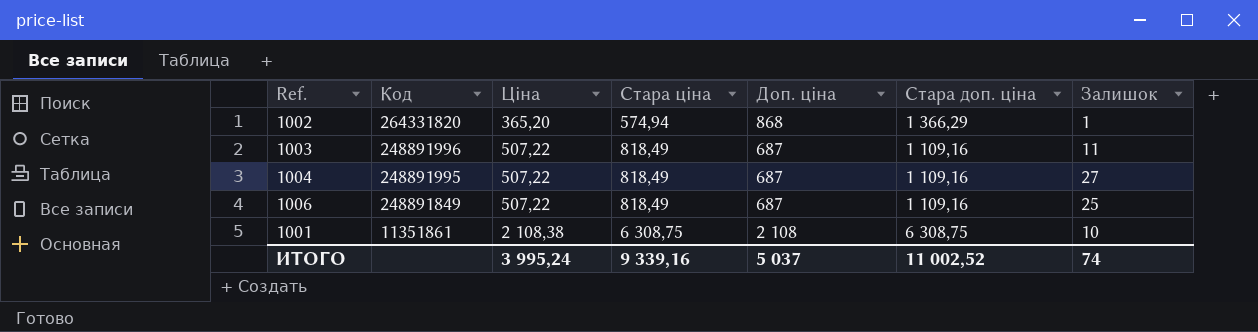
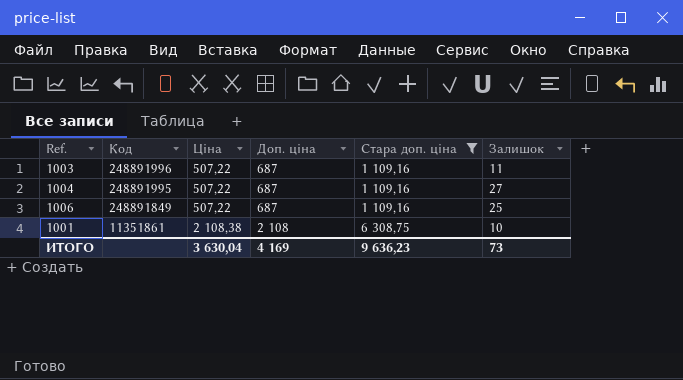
filter: none -> Стара доп. ціна != 1 366,29
column Стара ціна | position: 4 -> none
ИТОГО | Ціна: 3 995,24 -> 3 630,04
ИТОГО | Доп. ціна: 5 037 -> 4 169
ИТОГО | Стара доп. ціна: 11 002,52 -> 9 636,23
ИТОГО | Залишок: 74 -> 73

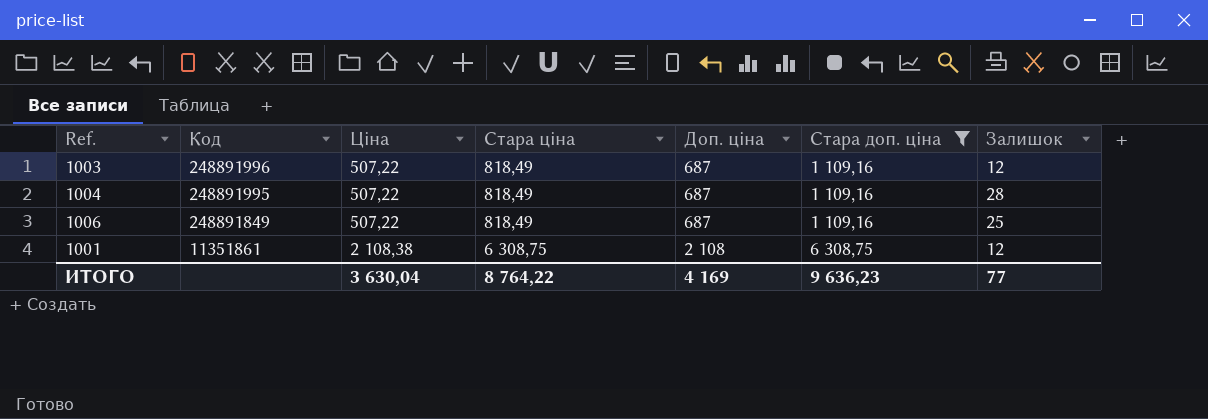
column Стара ціна | position: none -> 4
1003 | Залишок: 11 -> 12
1004 | Залишок: 27 -> 28
1001 | Залишок: 10 -> 12
ИТОГО | Залишок: 73 -> 77

